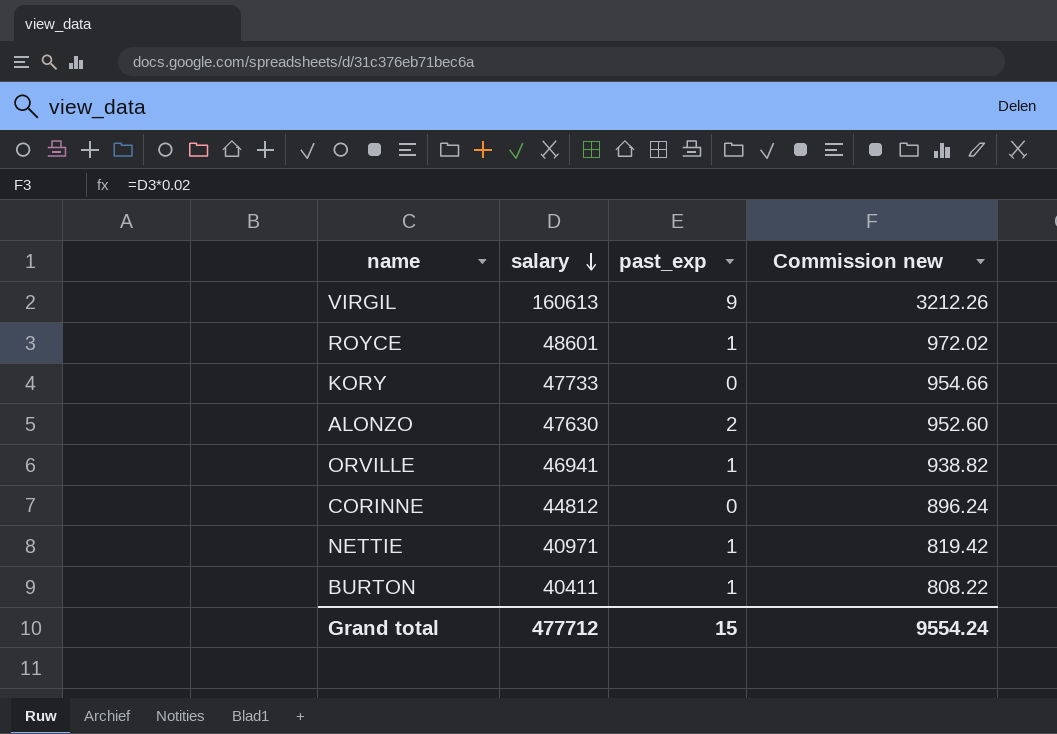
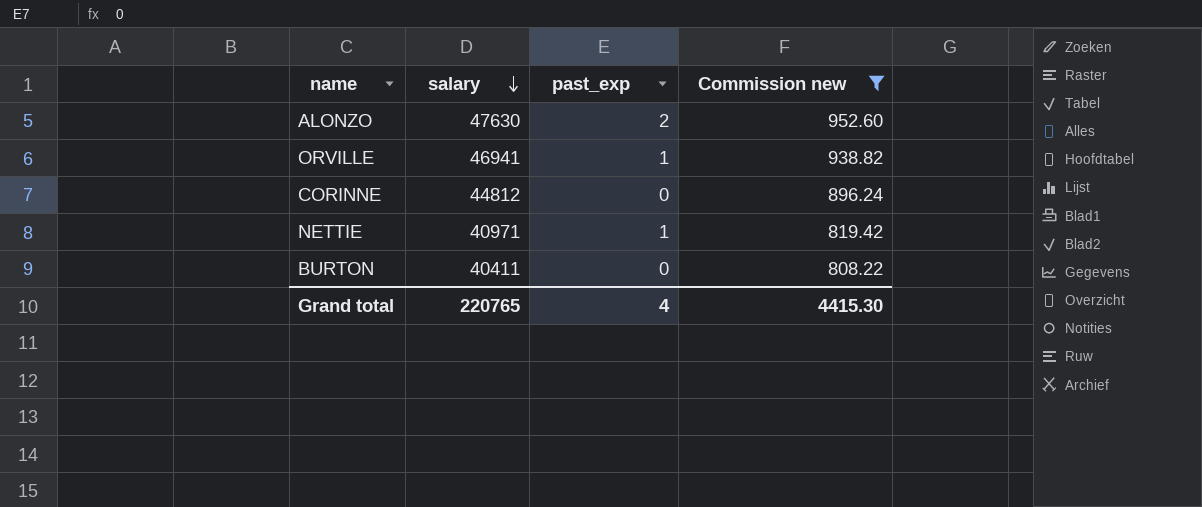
filter: none -> Commission new <= 952.60
BURTON | past_exp: 1 -> 0
Grand total | salary: 477712 -> 220765
Grand total | past_exp: 15 -> 4
Grand total | Commission new: 9554.24 -> 4415.30

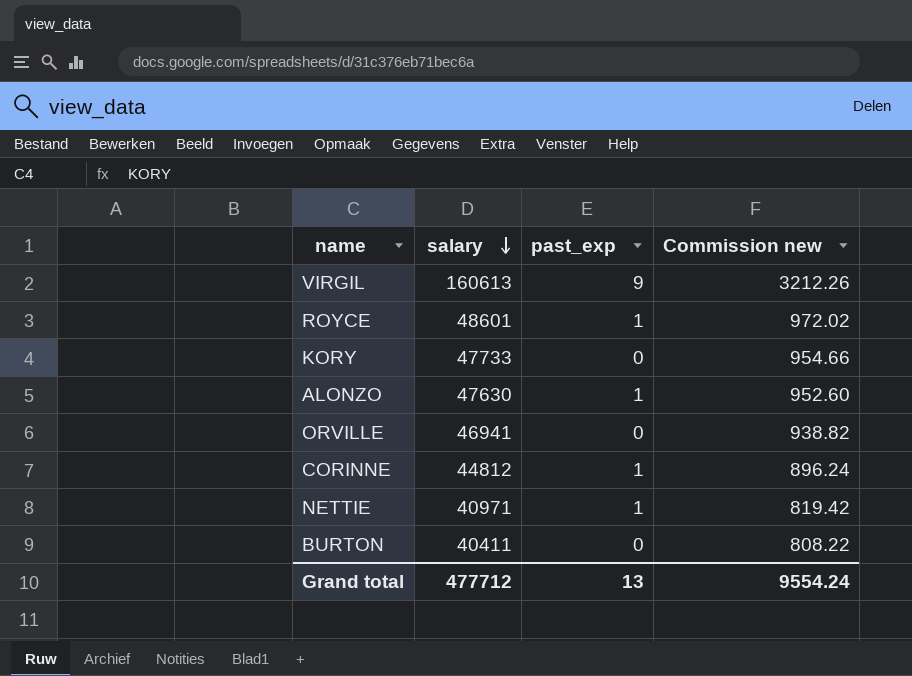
filter: Commission new <= 952.60 -> none
ALONZO | past_exp: 2 -> 1
ORVILLE | past_exp: 1 -> 0
CORINNE | past_exp: 0 -> 1
Grand total | salary: 220765 -> 477712
Grand total | past_exp: 4 -> 13
Grand total | Commission new: 4415.30 -> 9554.24

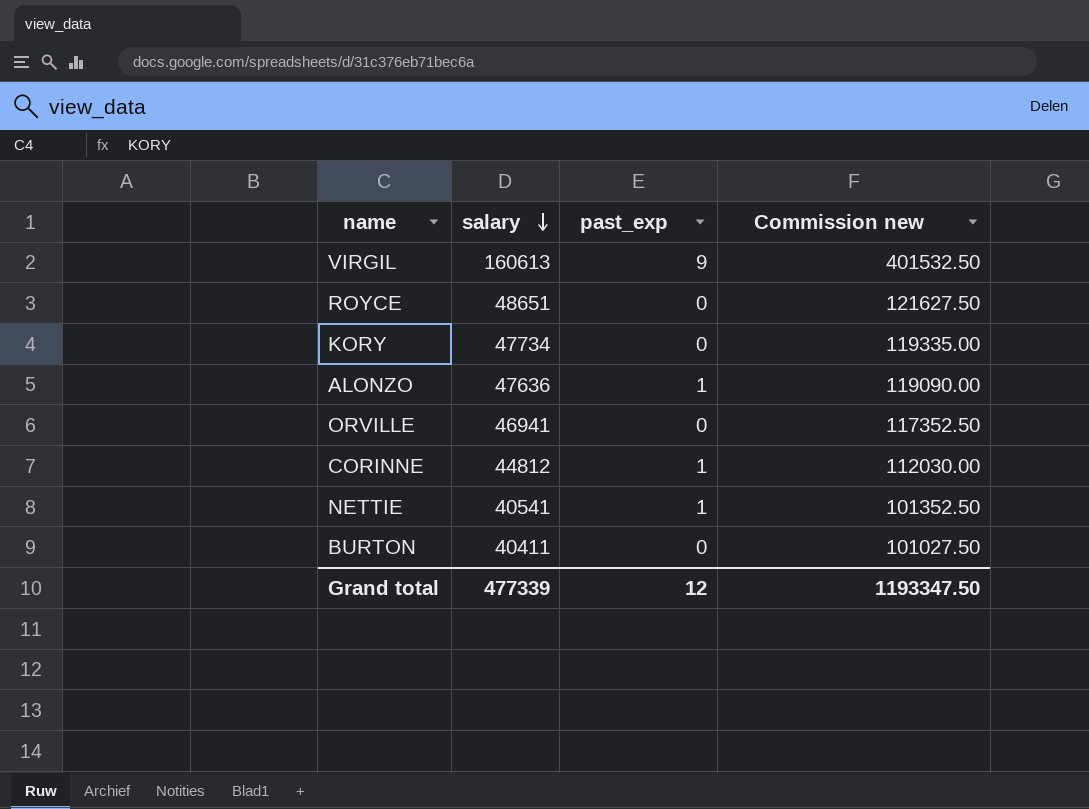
column Commission new | formula: [salary] * 0.02 -> [salary] * 2.5
ROYCE | salary: 48601 -> 48651
ROYCE | past_exp: 1 -> 0
KORY | salary: 47733 -> 47734
ALONZO | salary: 47630 -> 47636
NETTIE | salary: 40971 -> 40541
Grand total | salary: 477712 -> 477339
Grand total | past_exp: 13 -> 12
Grand total | Commission new: 9554.24 -> 1193347.50

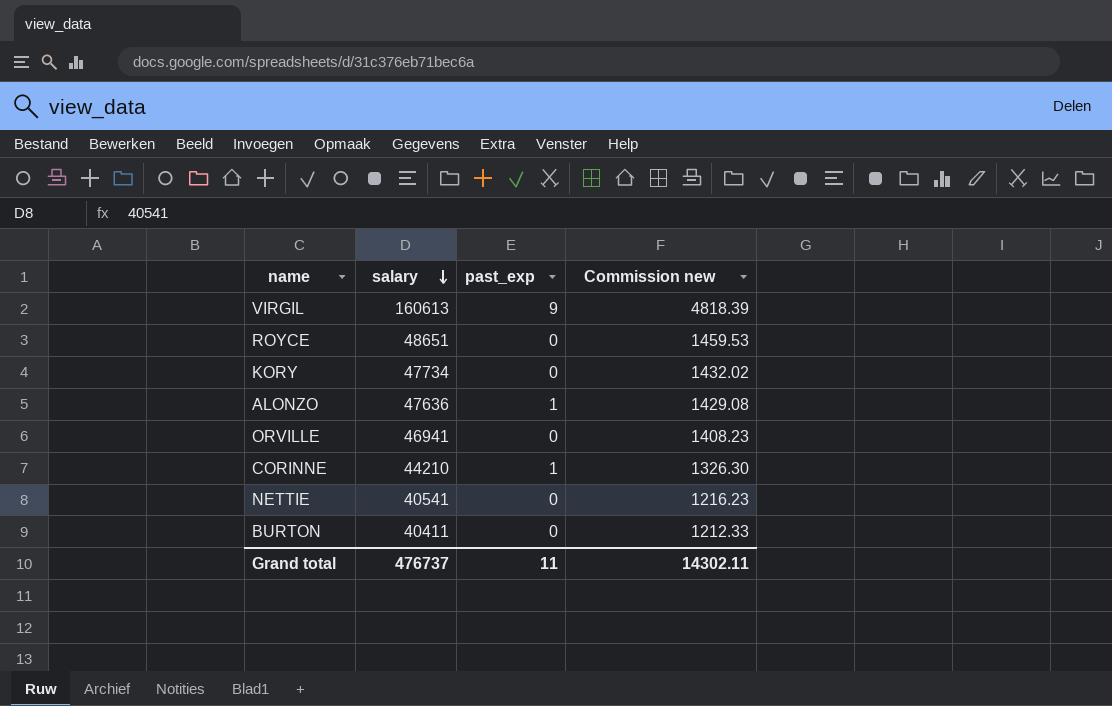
column Commission new | formula: [salary] * 2.5 -> [salary] * 0.03
CORINNE | salary: 44812 -> 44210
NETTIE | past_exp: 1 -> 0
Grand total | salary: 477339 -> 476737
Grand total | past_exp: 12 -> 11
Grand total | Commission new: 1193347.50 -> 14302.11

